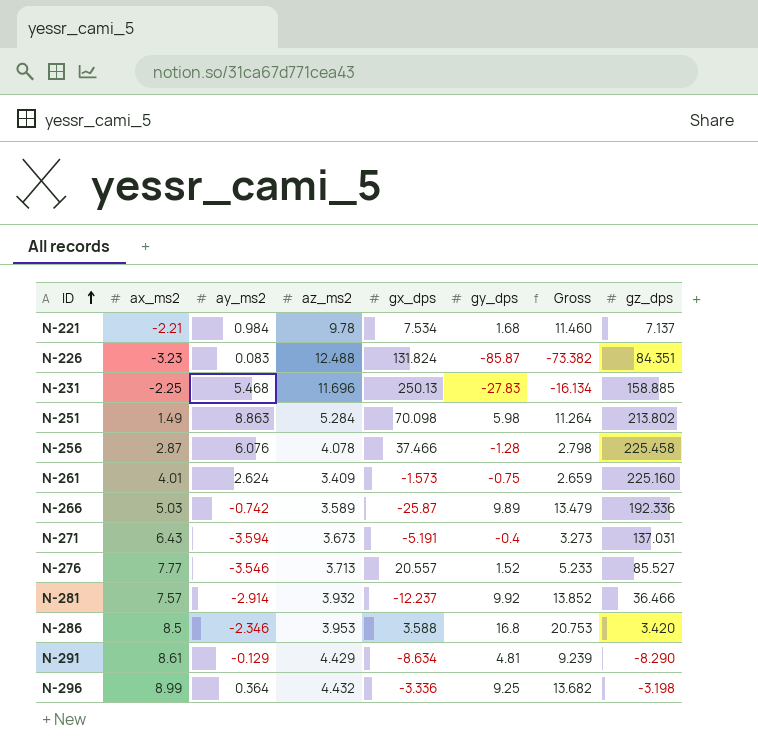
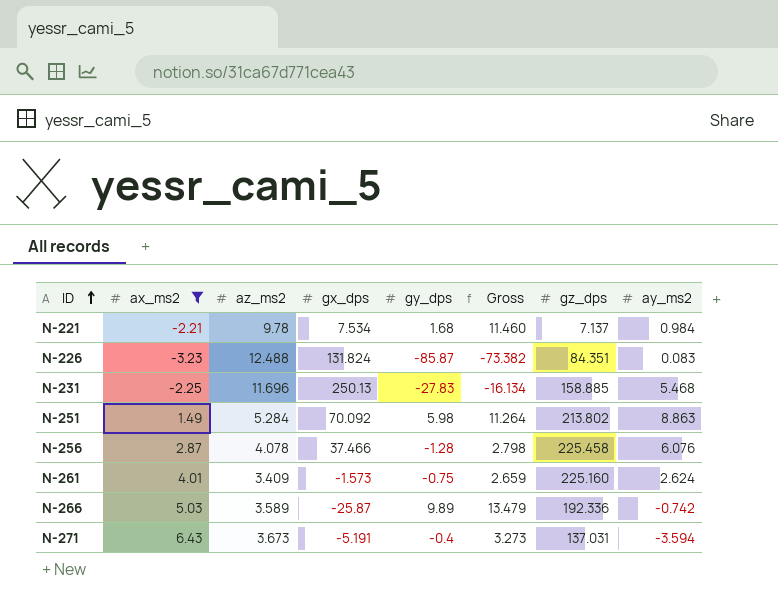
filter: none -> ax_ms2 <= 6.43
column ay_ms2 | position: 3 -> 8
N-251 | gx_dps: 70.098 -> 70.092

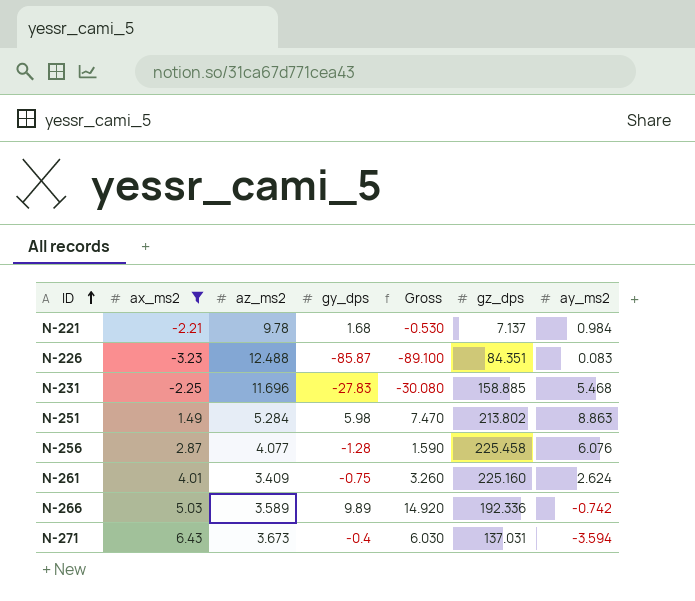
column gx_dps | position: 4 -> none
column Gross | formula: [az_ms2] + [gy_dps] -> [ax_ms2] + [gy_dps]
N-256 | az_ms2: 4.078 -> 4.077

